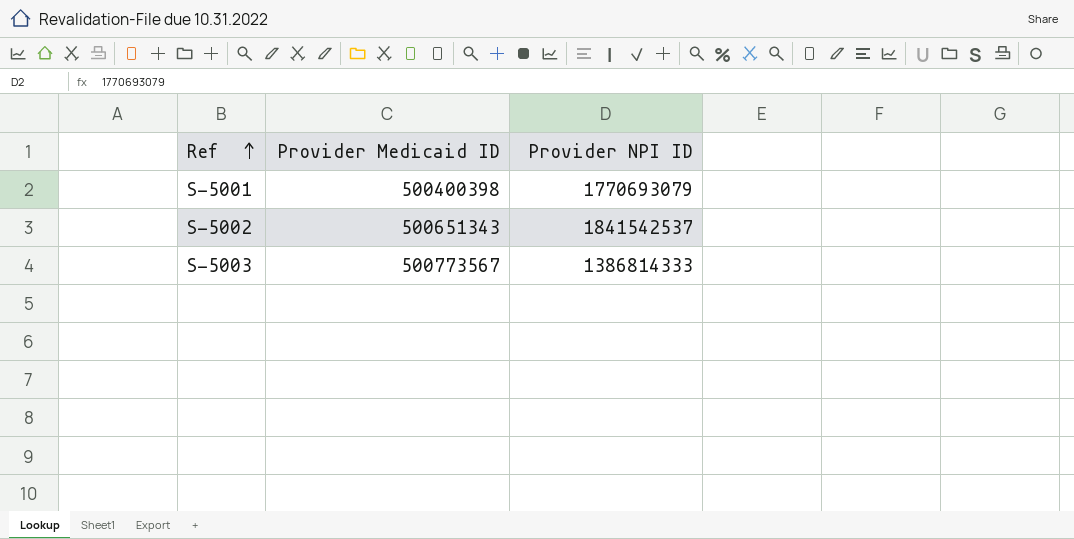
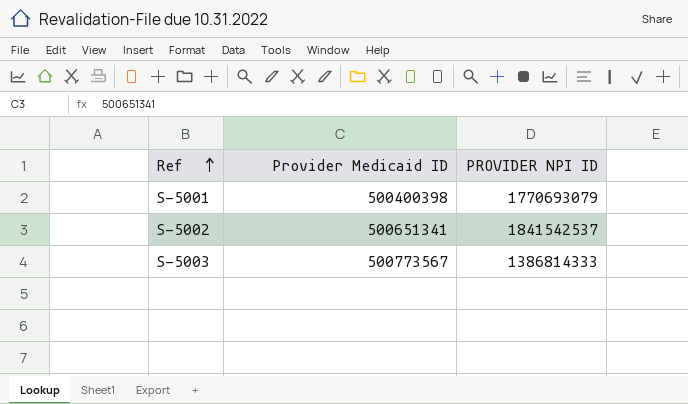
column name: Provider NPI ID -> PROVIDER NPI ID
S-5002 | Provider Medicaid ID: 500651343 -> 500651341

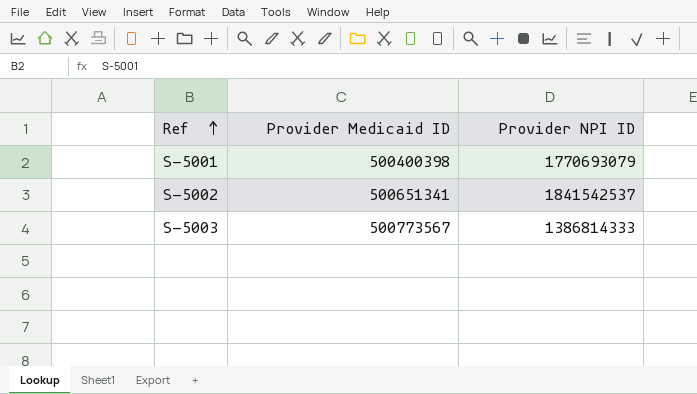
column name: PROVIDER NPI ID -> Provider NPI ID

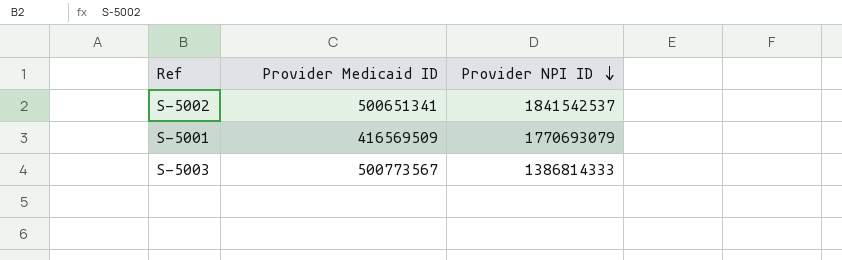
row order: Ref ascending -> Provider NPI ID descending
S-5001 | Provider Medicaid ID: 500400398 -> 416569509

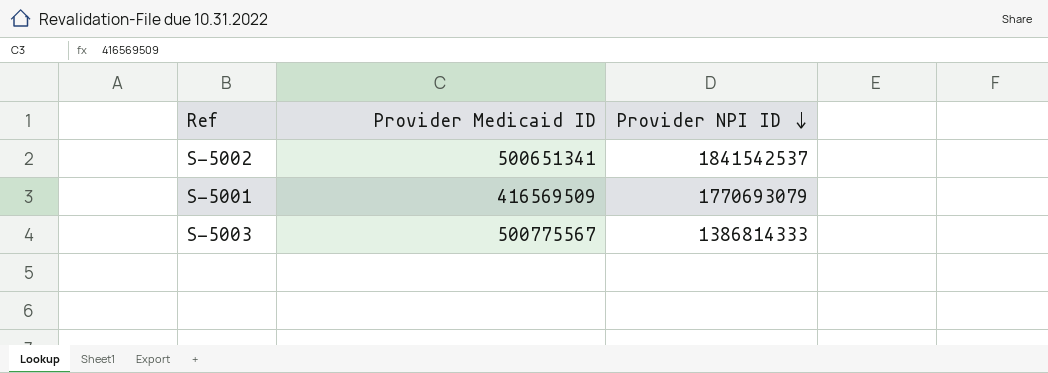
S-5003 | Provider Medicaid ID: 500773567 -> 500775567

